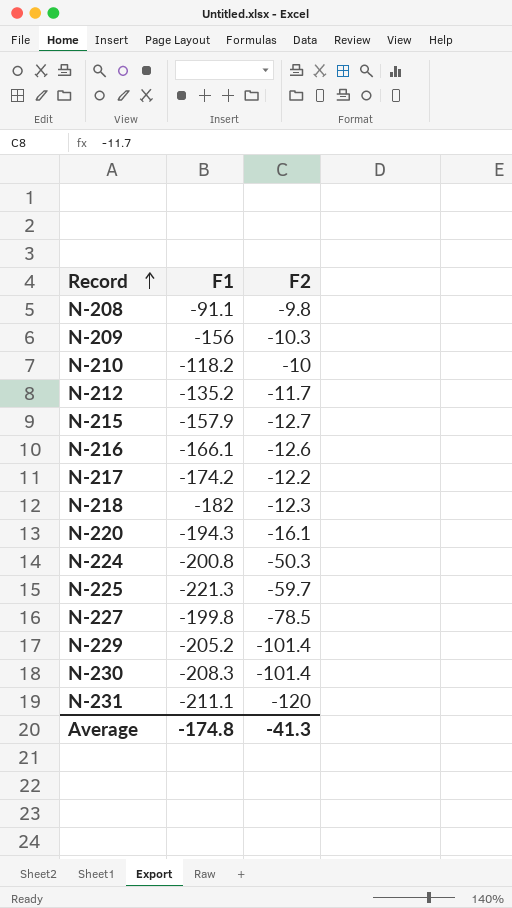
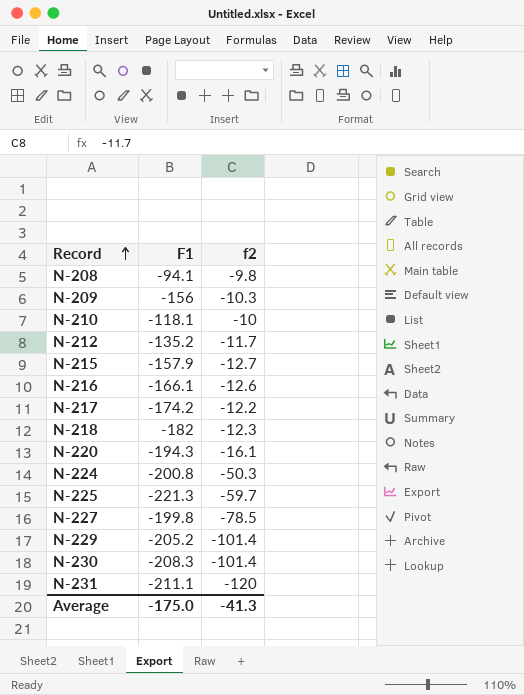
column name: F2 -> f2
N-208 | F1: -91.1 -> -94.1
N-210 | F1: -118.2 -> -118.1
Average | F1: -174.8 -> -175.0

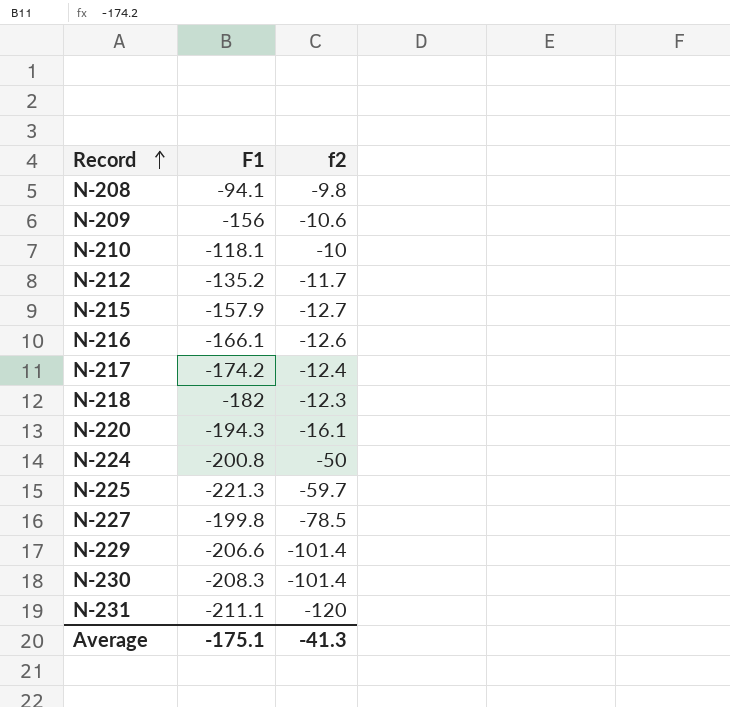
N-209 | f2: -10.3 -> -10.6
N-217 | f2: -12.2 -> -12.4
N-224 | f2: -50.3 -> -50
N-229 | F1: -205.2 -> -206.6
Average | F1: -175.0 -> -175.1

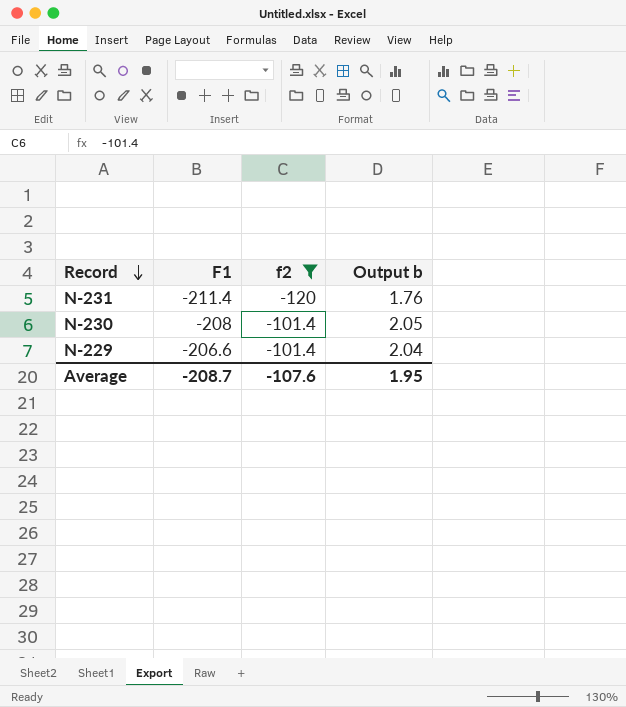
filter: none -> f2 <= -101.4
row order: Record ascending -> Record descending
column Output b | formula: none -> [F1] / [f2]
N-231 | F1: -211.1 -> -211.4
N-230 | F1: -208.3 -> -208
Average | F1: -175.1 -> -208.7
Average | f2: -41.3 -> -107.6

